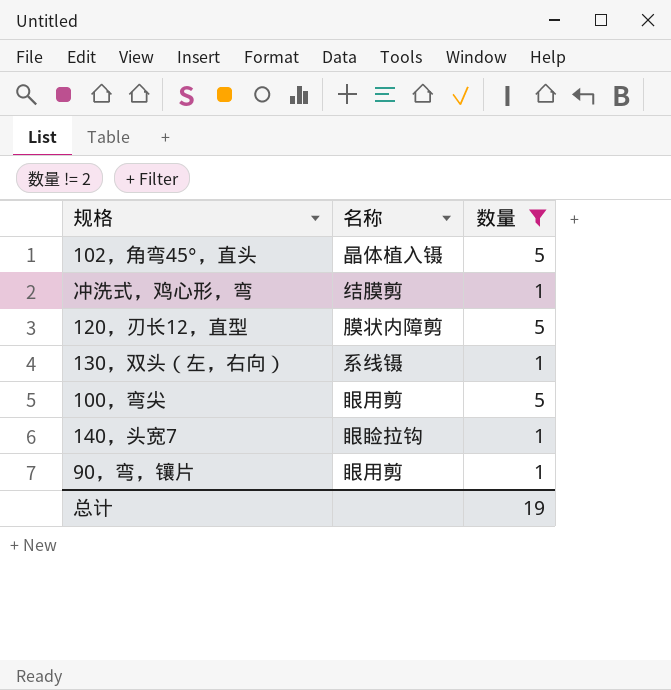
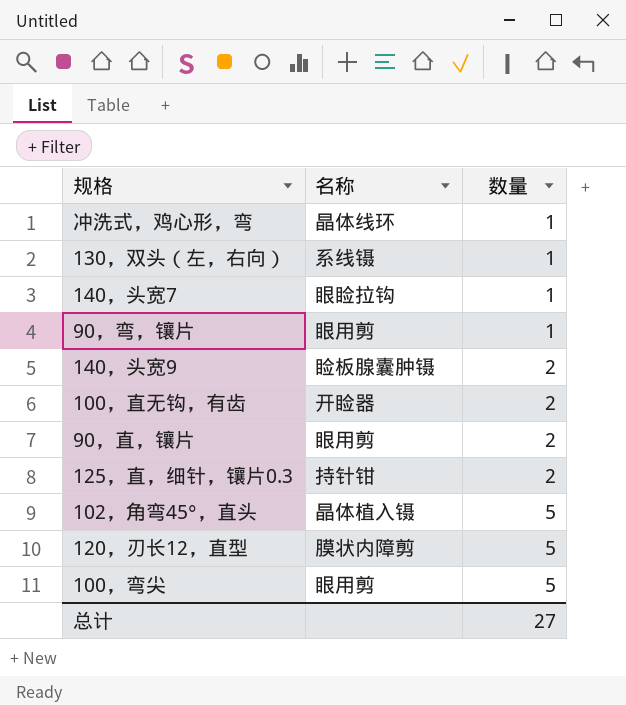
filter: 数量 != 2 -> none
row order: none -> 数量 ascending
冲洗式，鸡心形，弯 | 名称: 结膜剪 -> 晶体线环
总计 | 数量: 19 -> 27

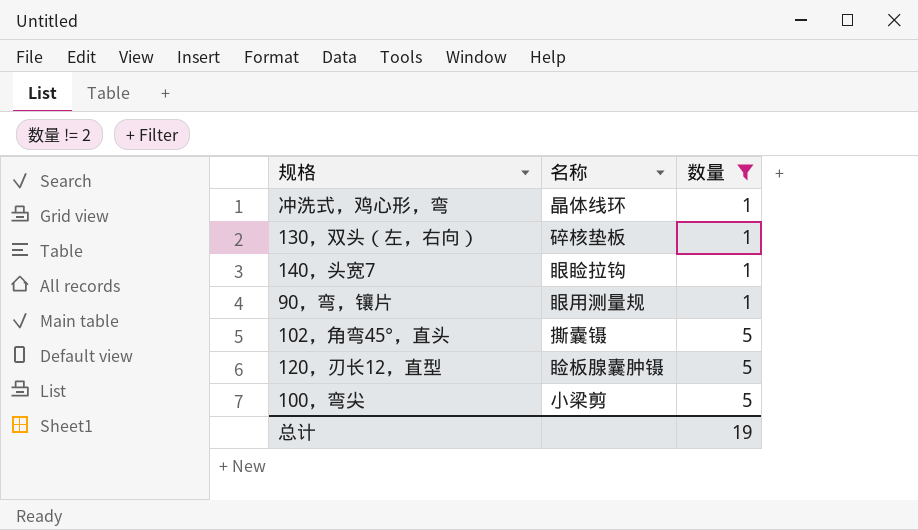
filter: none -> 数量 != 2
130，双头（左，右向） | 名称: 系线镊 -> 碎核垫板
90，弯，镶片 | 名称: 眼用剪 -> 眼用测量规
102，角弯45°，直头 | 名称: 晶体植入镊 -> 撕囊镊
120，刃长12，直型 | 名称: 膜状内障剪 -> 睑板腺囊肿镊
100，弯尖 | 名称: 眼用剪 -> 小梁剪
总计 | 数量: 27 -> 19

